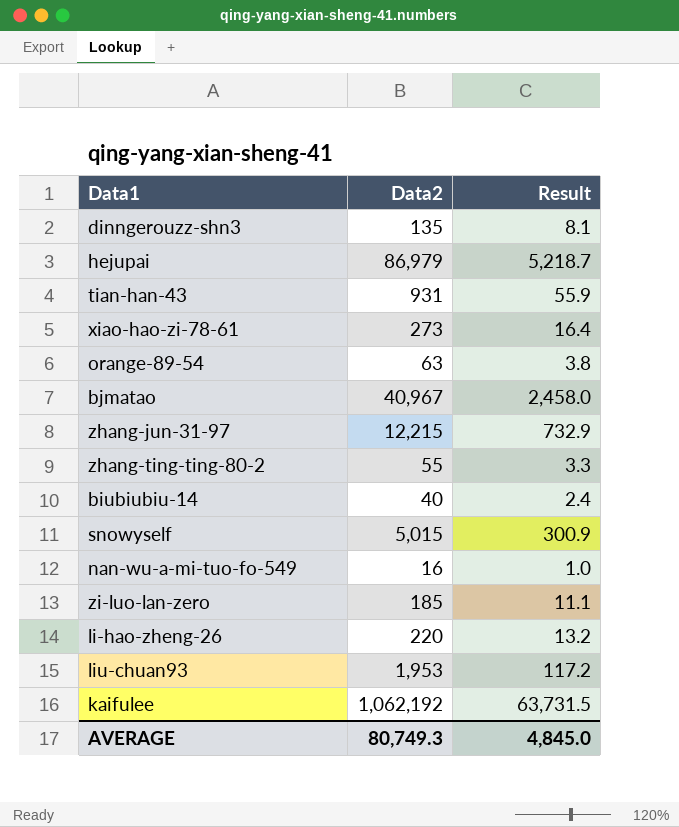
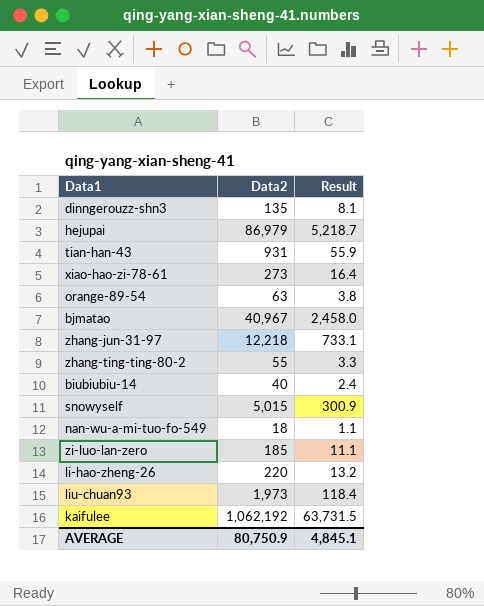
zhang-jun-31-97 | Data2: 12,215 -> 12,218
zhang-jun-31-97 | Result: 732.9 -> 733.1
nan-wu-a-mi-tuo-fo-549 | Data2: 16 -> 18
nan-wu-a-mi-tuo-fo-549 | Result: 1.0 -> 1.1
liu-chuan93 | Data2: 1,953 -> 1,973
liu-chuan93 | Result: 117.2 -> 118.4
AVERAGE | Data2: 80,749.3 -> 80,750.9
AVERAGE | Result: 4,845.0 -> 4,845.1

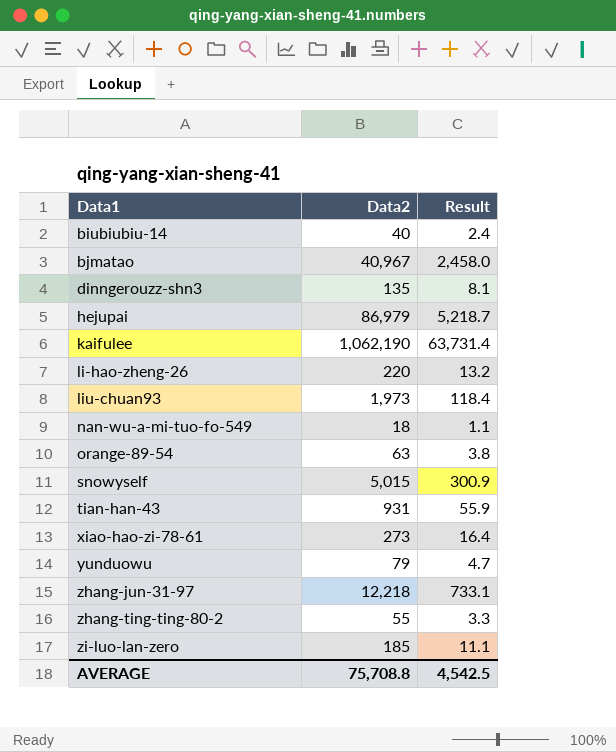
row order: none -> Data1 ascending
kaifulee | Data2: 1,062,192 -> 1,062,190
kaifulee | Result: 63,731.5 -> 63,731.4
row yunduowu: none -> 79 | 4.7
AVERAGE | Data2: 80,750.9 -> 75,708.8
AVERAGE | Result: 4,845.1 -> 4,542.5

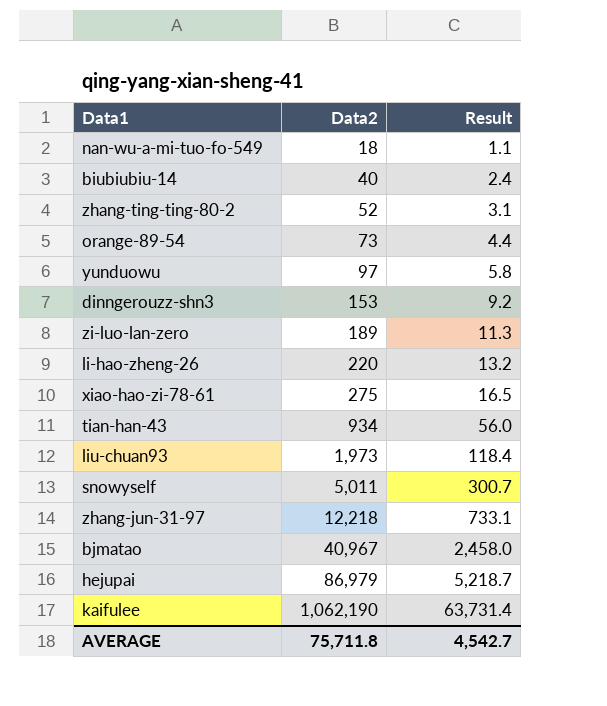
row order: Data1 ascending -> Data2 ascending
zhang-ting-ting-80-2 | Data2: 55 -> 52
zhang-ting-ting-80-2 | Result: 3.3 -> 3.1
orange-89-54 | Data2: 63 -> 73
orange-89-54 | Result: 3.8 -> 4.4
yunduowu | Data2: 79 -> 97
yunduowu | Result: 4.7 -> 5.8
dinngerouzz-shn3 | Data2: 135 -> 153
dinngerouzz-shn3 | Result: 8.1 -> 9.2
zi-luo-lan-zero | Data2: 185 -> 189
zi-luo-lan-zero | Result: 11.1 -> 11.3
xiao-hao-zi-78-61 | Data2: 273 -> 275
xiao-hao-zi-78-61 | Result: 16.4 -> 16.5
tian-han-43 | Data2: 931 -> 934
tian-han-43 | Result: 55.9 -> 56.0
snowyself | Data2: 5,015 -> 5,011
snowyself | Result: 300.9 -> 300.7
AVERAGE | Data2: 75,708.8 -> 75,711.8
AVERAGE | Result: 4,542.5 -> 4,542.7

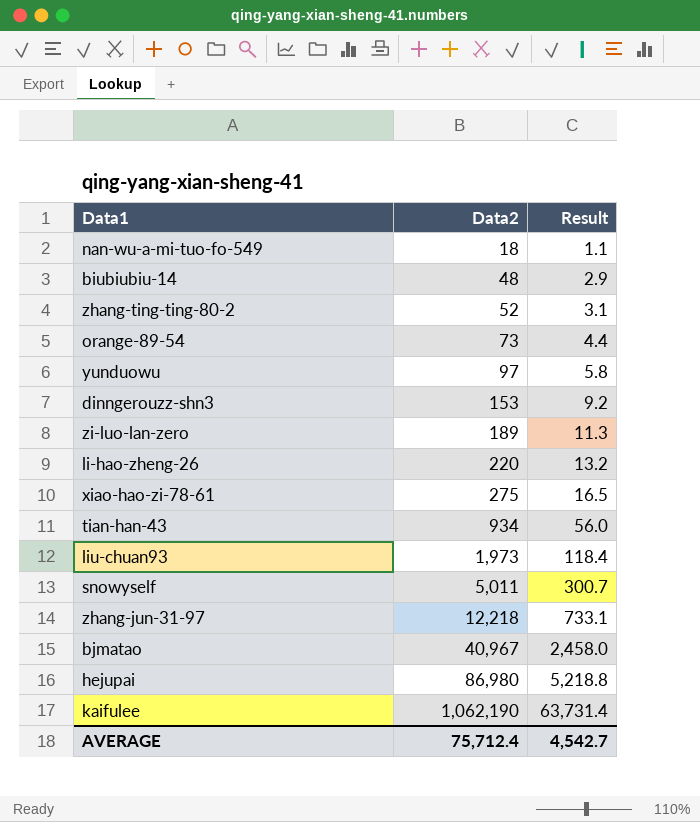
biubiubiu-14 | Data2: 40 -> 48
biubiubiu-14 | Result: 2.4 -> 2.9
hejupai | Data2: 86,979 -> 86,980
hejupai | Result: 5,218.7 -> 5,218.8
AVERAGE | Data2: 75,711.8 -> 75,712.4

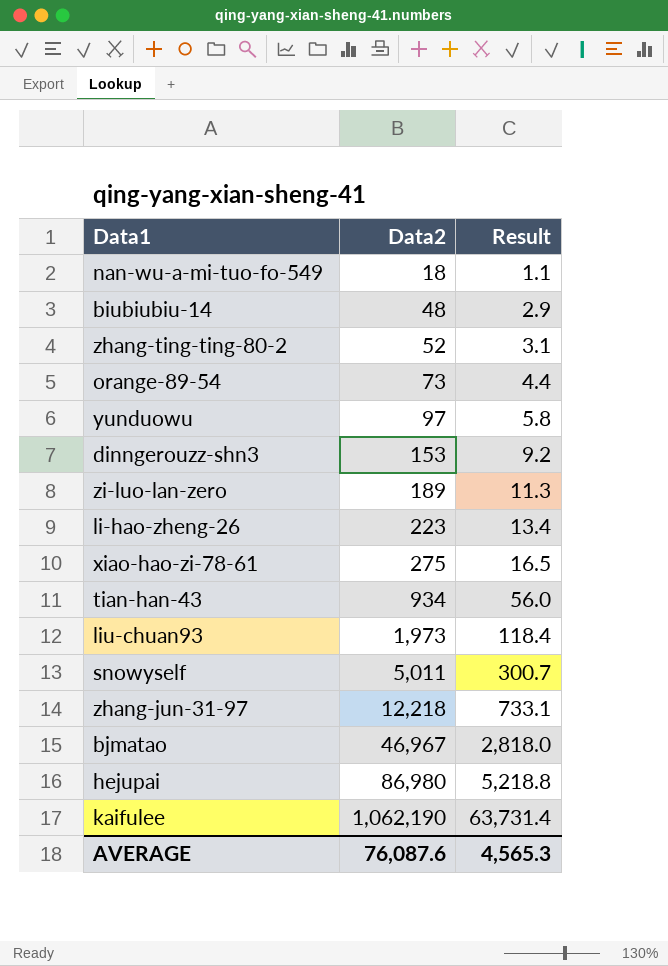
li-hao-zheng-26 | Data2: 220 -> 223
li-hao-zheng-26 | Result: 13.2 -> 13.4
bjmatao | Data2: 40,967 -> 46,967
bjmatao | Result: 2,458.0 -> 2,818.0
AVERAGE | Data2: 75,712.4 -> 76,087.6
AVERAGE | Result: 4,542.7 -> 4,565.3

